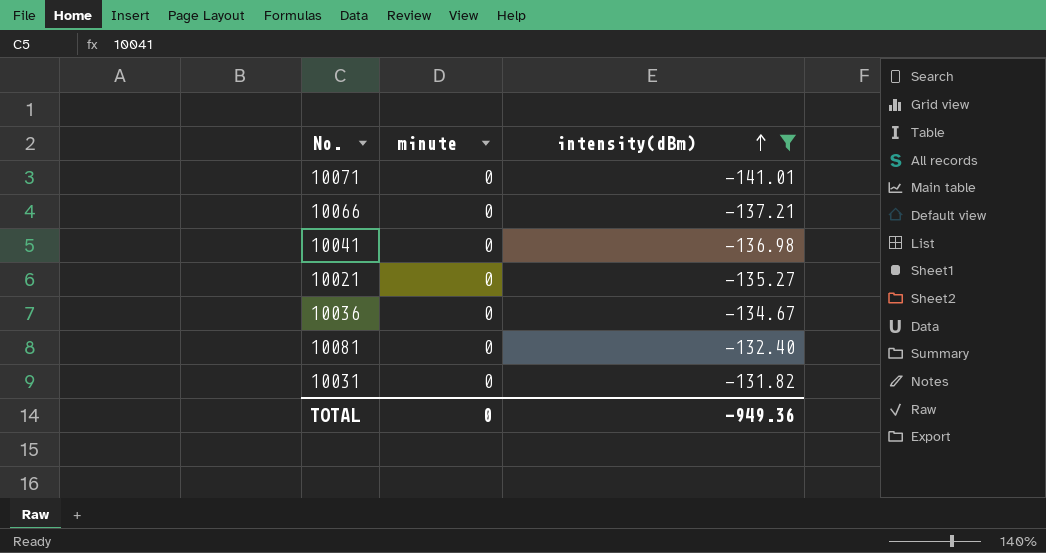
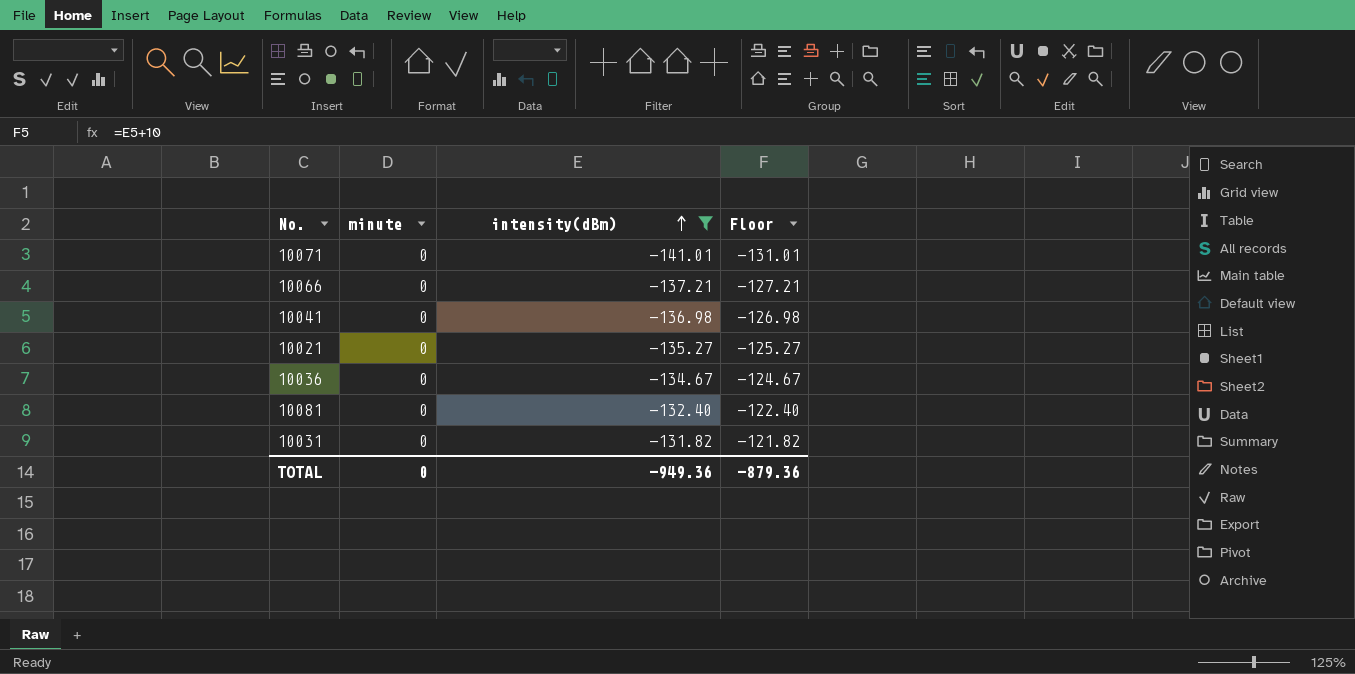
column Floor | formula: none -> [intensity(dBm)] + 10

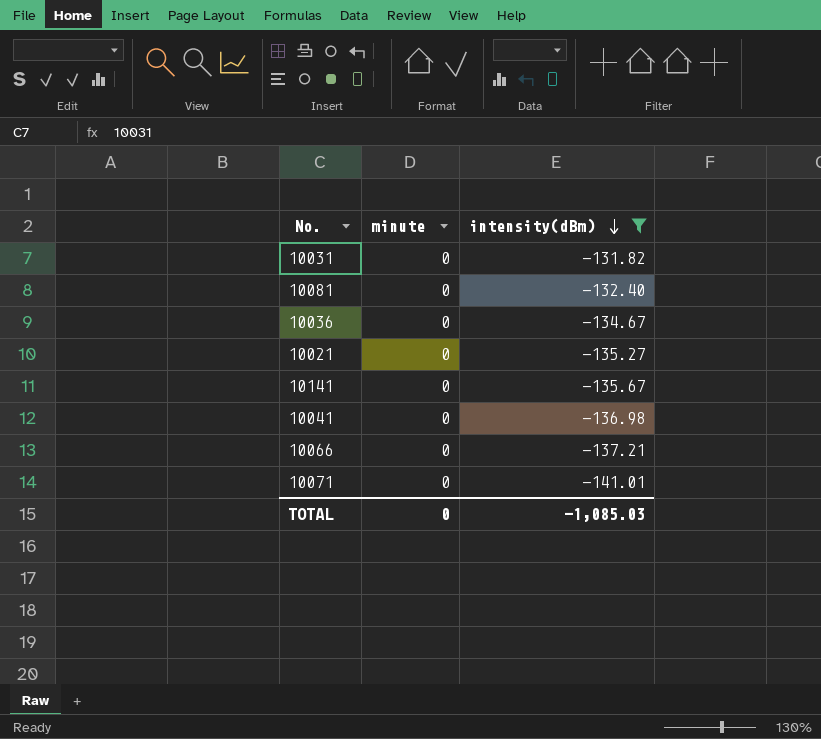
row order: intensity(dBm) ascending -> intensity(dBm) descending
column Floor | formula: [intensity(dBm)] + 10 -> none
row 10141: none -> 0 | -135.67
TOTAL | intensity(dBm): -949.36 -> -1,085.03

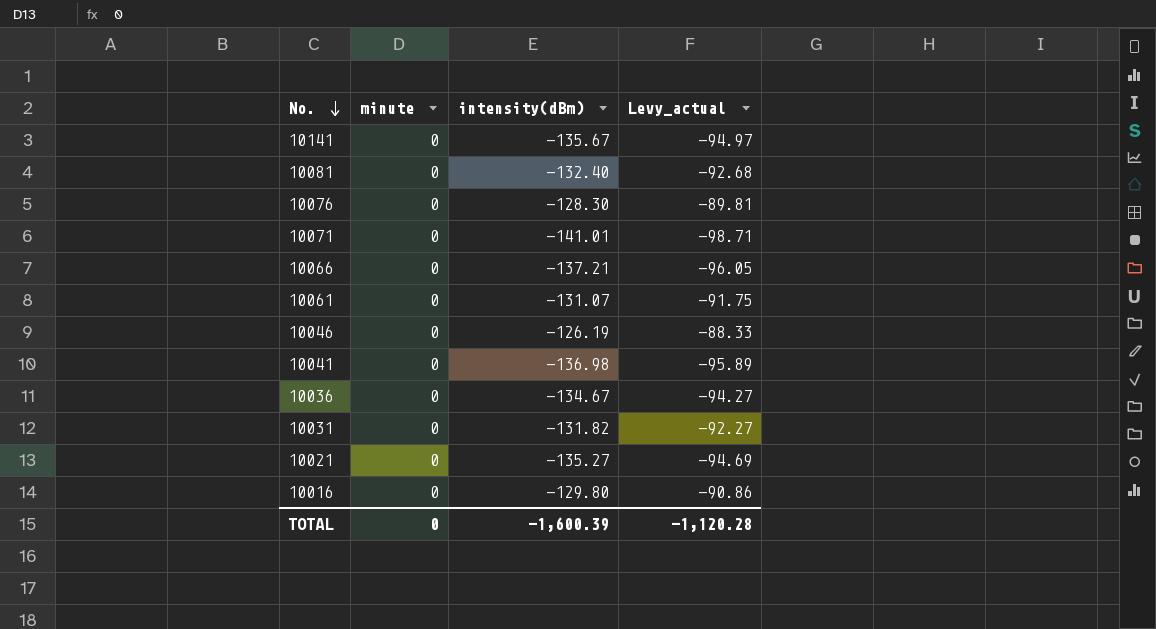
filter: intensity(dBm) <= -131.82 -> none
row order: intensity(dBm) descending -> No. descending
column Levy_actual | formula: none -> [intensity(dBm)] * 0.7
TOTAL | intensity(dBm): -1,085.03 -> -1,600.39

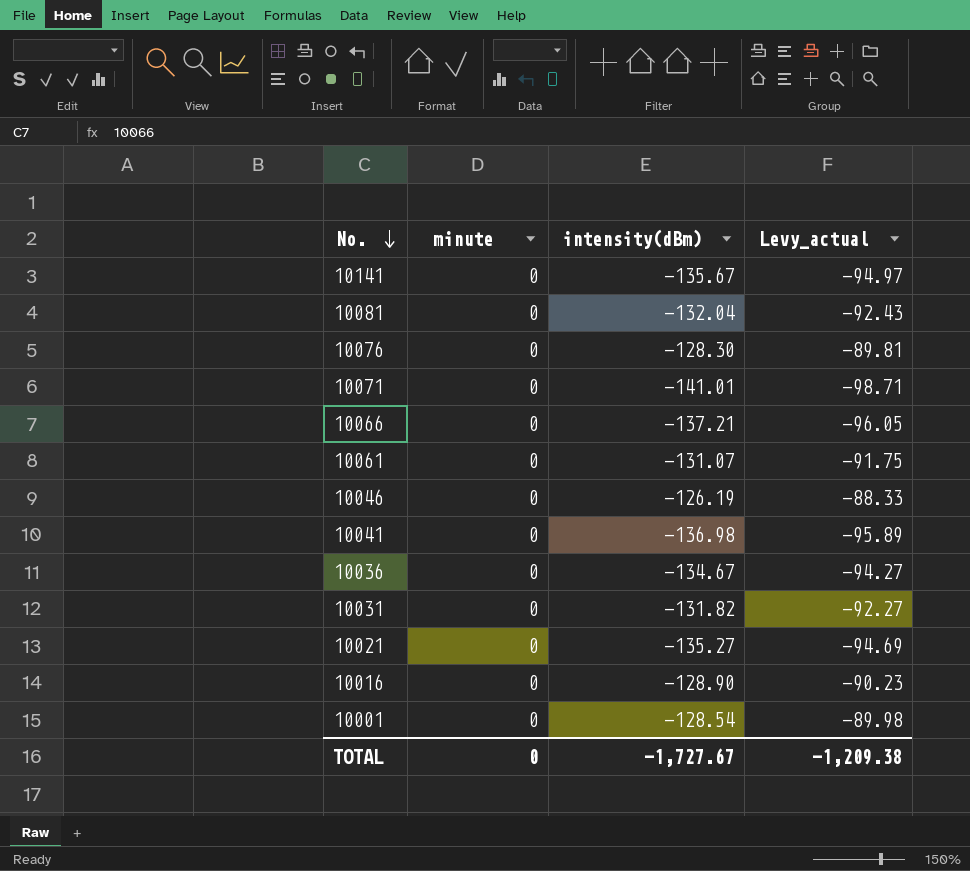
10081 | intensity(dBm): -132.40 -> -132.04
10081 | Levy_actual: -92.68 -> -92.43
10016 | intensity(dBm): -129.80 -> -128.90
10016 | Levy_actual: -90.86 -> -90.23
row 10001: none -> 0 | -128.54 | -89.98
TOTAL | intensity(dBm): -1,600.39 -> -1,727.67
TOTAL | Levy_actual: -1,120.28 -> -1,209.38

